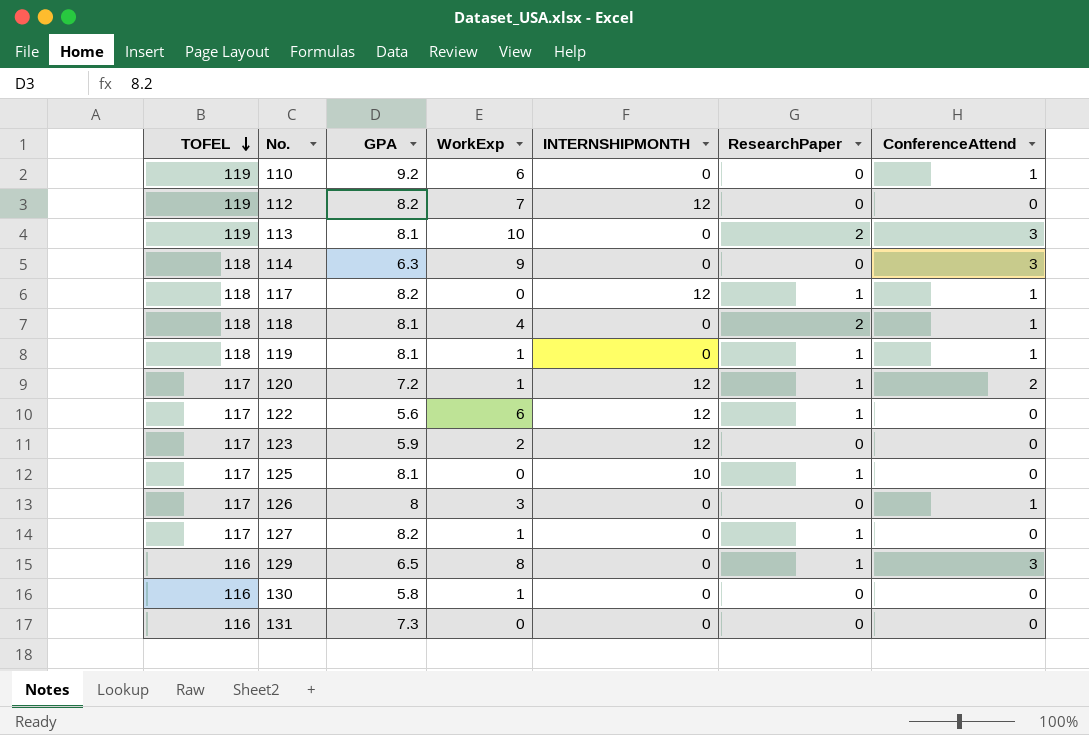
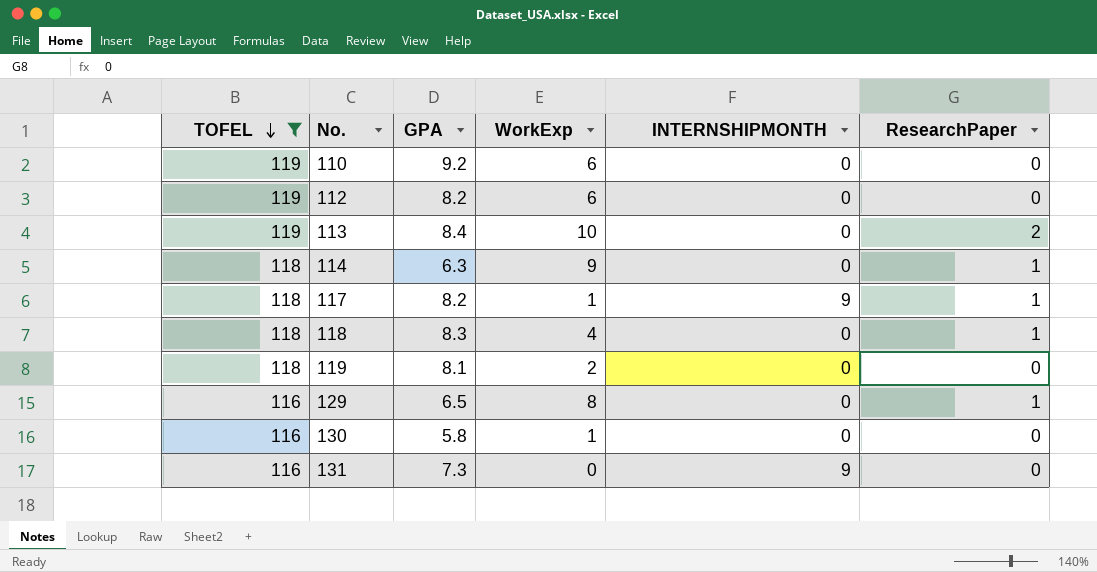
filter: none -> TOFEL != 117
column ConferenceAttend | position: 7 -> none
112 | WorkExp: 7 -> 6
112 | INTERNSHIPMONTH: 12 -> 0
113 | GPA: 8.1 -> 8.4
114 | ResearchPaper: 0 -> 1
117 | WorkExp: 0 -> 1
117 | INTERNSHIPMONTH: 12 -> 9
118 | GPA: 8.1 -> 8.3
118 | ResearchPaper: 2 -> 1
119 | WorkExp: 1 -> 2
119 | ResearchPaper: 1 -> 0
131 | INTERNSHIPMONTH: 0 -> 9

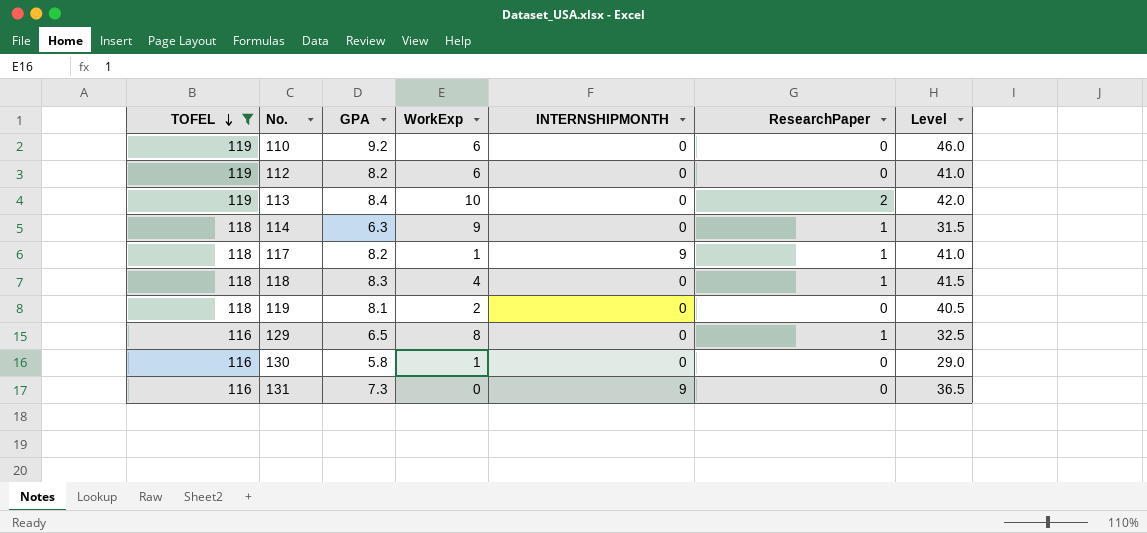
column Level | formula: none -> [GPA] * 5

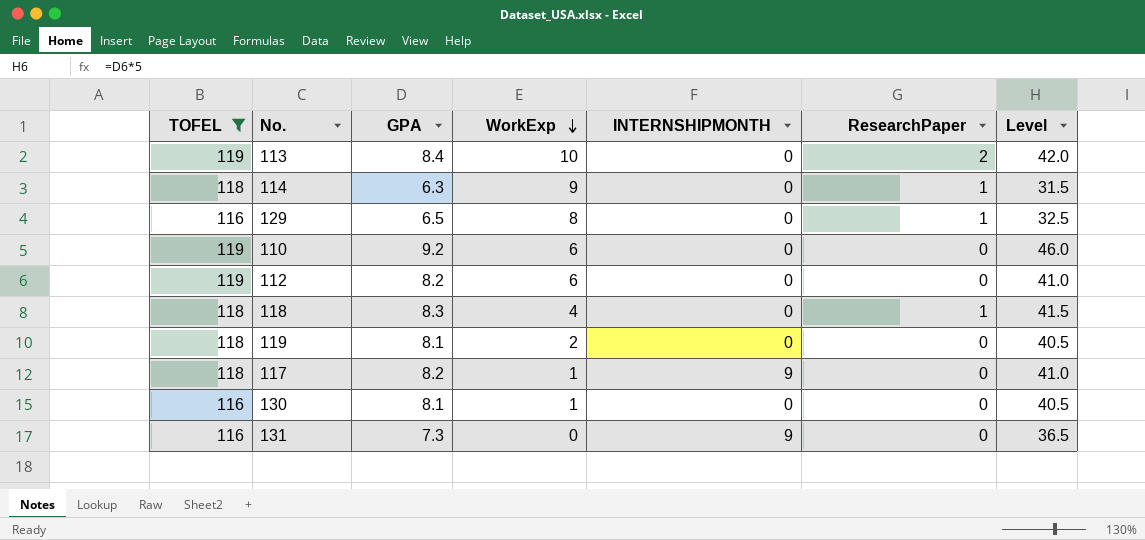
row order: TOFEL descending -> WorkExp descending
117 | ResearchPaper: 1 -> 0
130 | GPA: 5.8 -> 8.1
130 | Level: 29.0 -> 40.5

